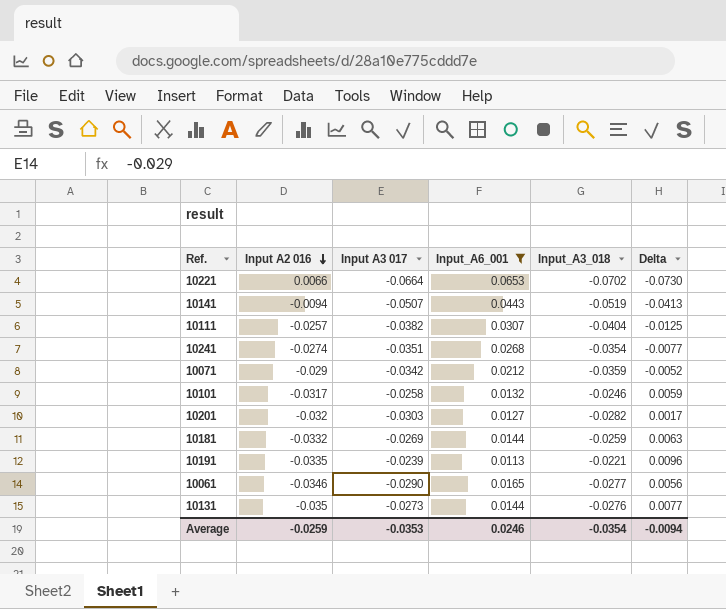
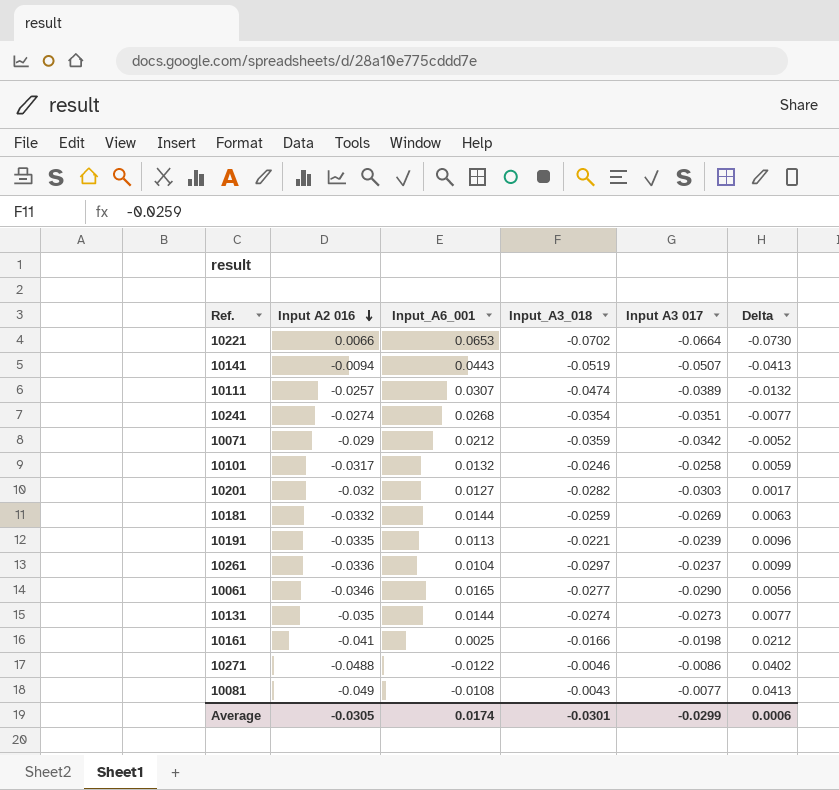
filter: Input_A6_001 >= 0.0113 -> none
column Input A3 017 | position: 3 -> 5
10111 | Input_A3_018: -0.0404 -> -0.0474
10111 | Input A3 017: -0.0382 -> -0.0389
10111 | Delta: -0.0125 -> -0.0132
10131 | Input_A3_018: -0.0276 -> -0.0274
Average | Input A2 016: -0.0259 -> -0.0305
Average | Input_A6_001: 0.0246 -> 0.0174
Average | Input_A3_018: -0.0354 -> -0.0301
Average | Input A3 017: -0.0353 -> -0.0299
Average | Delta: -0.0094 -> 0.0006

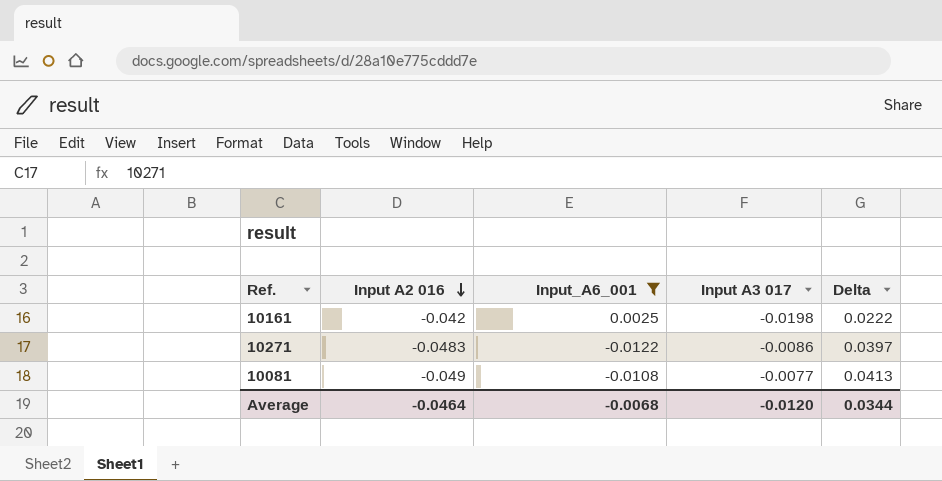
filter: none -> Input_A6_001 <= 0.0025
column Input_A3_018 | position: 4 -> none
10161 | Input A2 016: -0.041 -> -0.042
10161 | Delta: 0.0212 -> 0.0222
10271 | Input A2 016: -0.0488 -> -0.0483
10271 | Delta: 0.0402 -> 0.0397
Average | Input A2 016: -0.0305 -> -0.0464
Average | Input_A6_001: 0.0174 -> -0.0068
Average | Input A3 017: -0.0299 -> -0.0120
Average | Delta: 0.0006 -> 0.0344

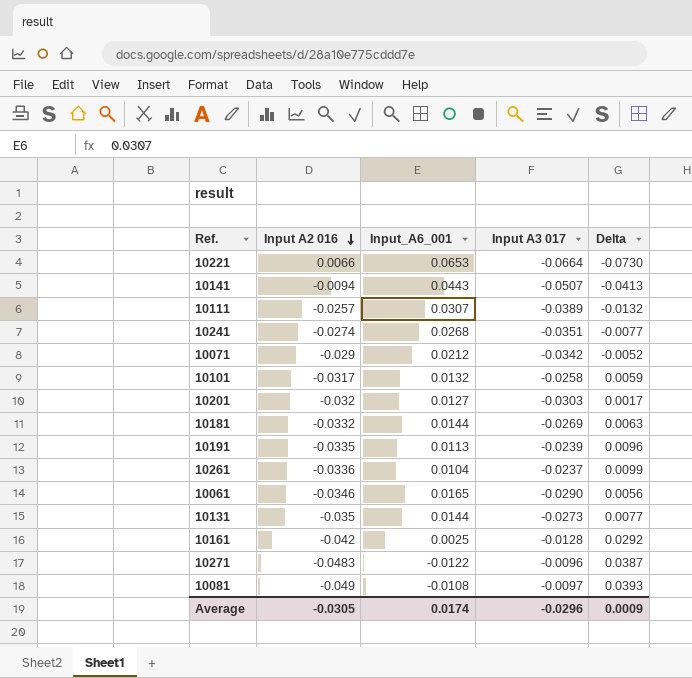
filter: Input_A6_001 <= 0.0025 -> none
10161 | Input A3 017: -0.0198 -> -0.0128
10161 | Delta: 0.0222 -> 0.0292
10271 | Input A3 017: -0.0086 -> -0.0096
10271 | Delta: 0.0397 -> 0.0387
10081 | Input A3 017: -0.0077 -> -0.0097
10081 | Delta: 0.0413 -> 0.0393
Average | Input A2 016: -0.0464 -> -0.0305
Average | Input_A6_001: -0.0068 -> 0.0174
Average | Input A3 017: -0.0120 -> -0.0296
Average | Delta: 0.0344 -> 0.0009

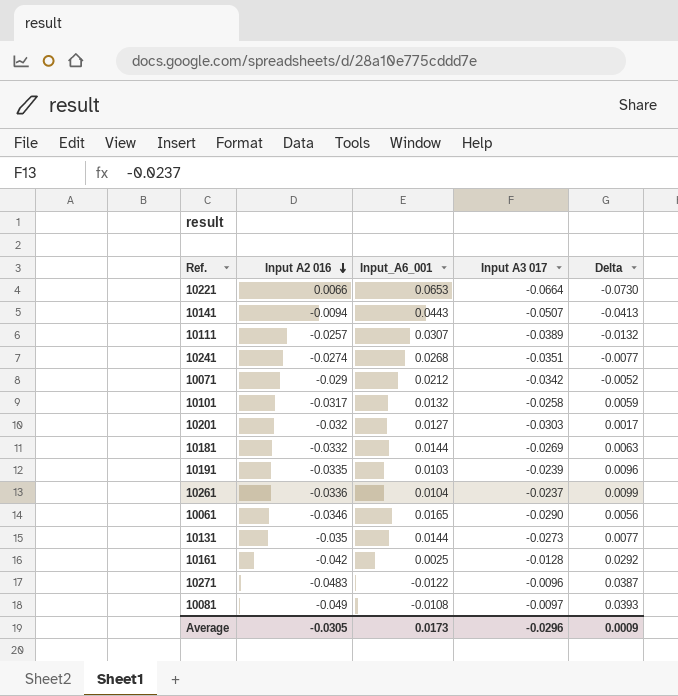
10191 | Input_A6_001: 0.0113 -> 0.0103
Average | Input_A6_001: 0.0174 -> 0.0173

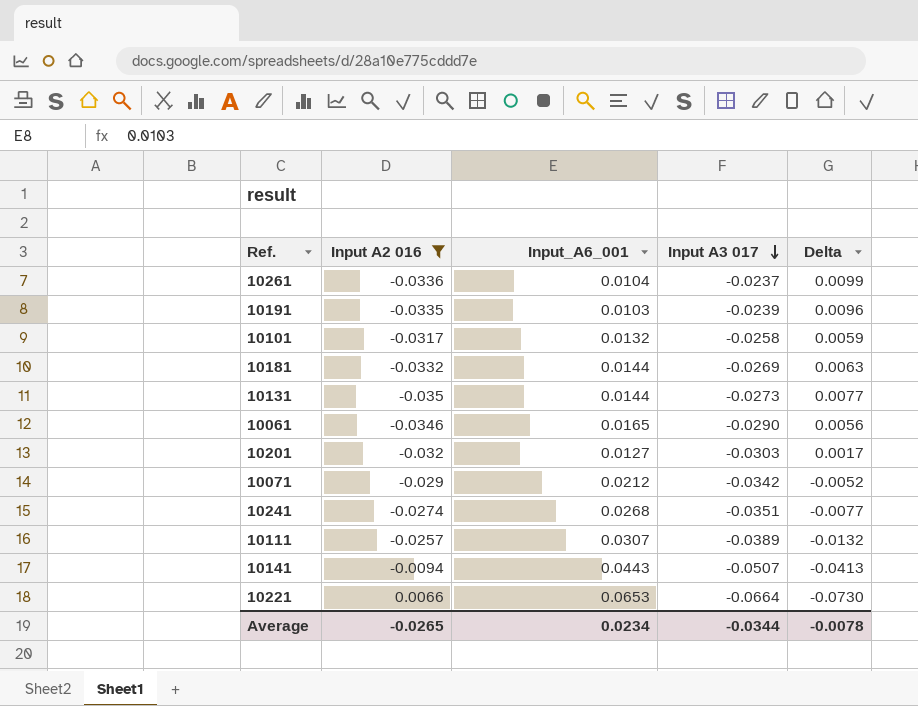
filter: none -> Input A2 016 >= -0.035
row order: Input A2 016 descending -> Input A3 017 descending
Average | Input A2 016: -0.0305 -> -0.0265
Average | Input_A6_001: 0.0173 -> 0.0234
Average | Input A3 017: -0.0296 -> -0.0344
Average | Delta: 0.0009 -> -0.0078

